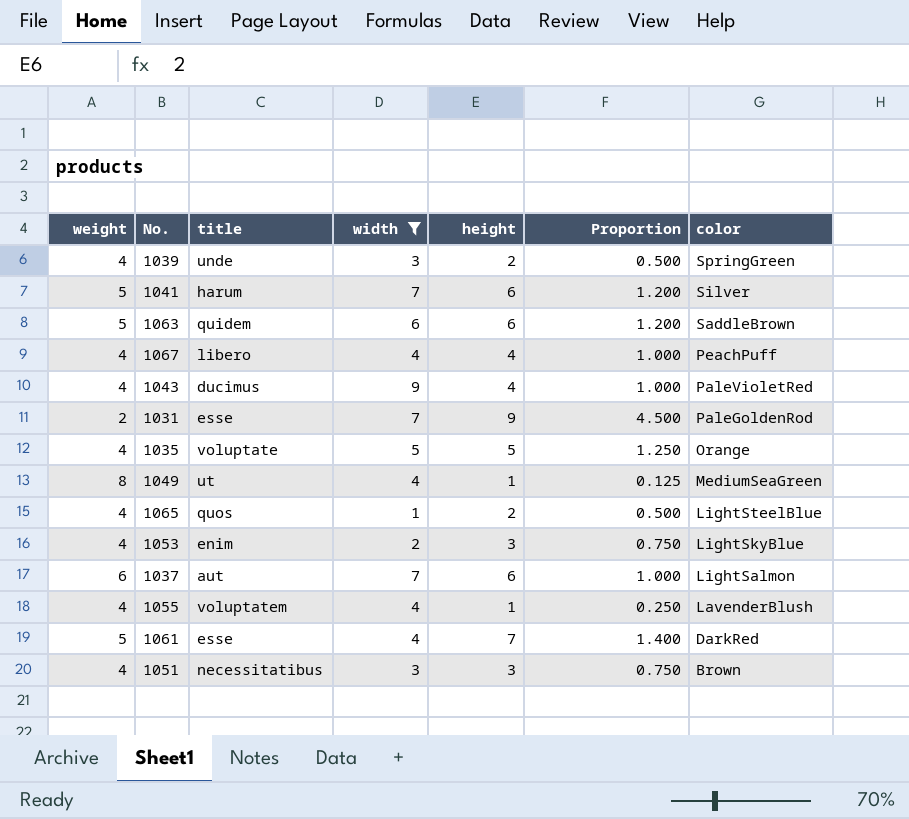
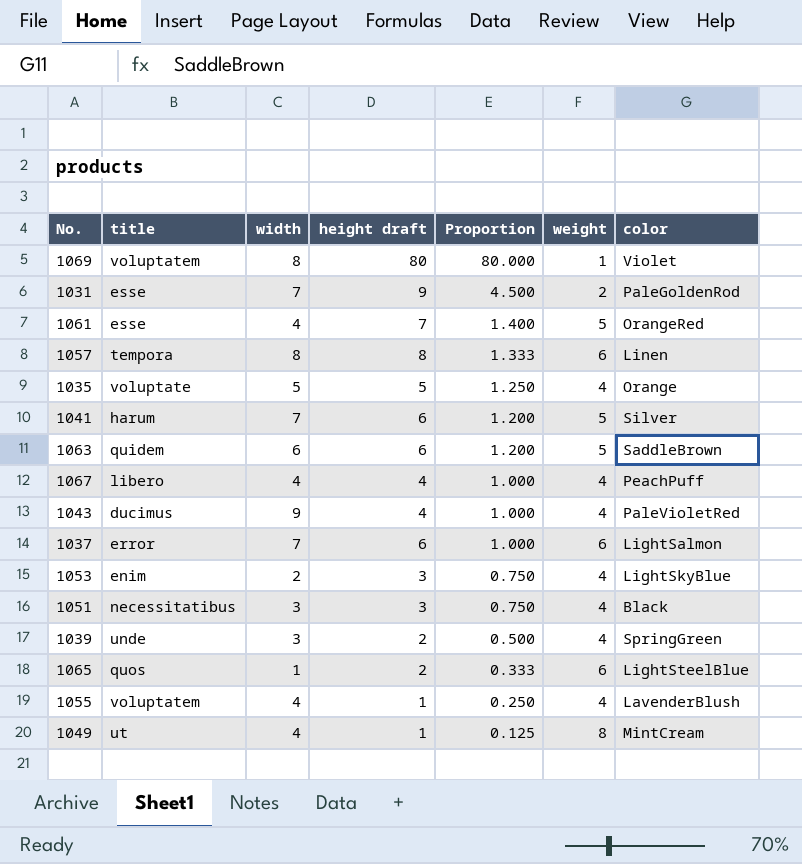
filter: width != 8 -> none
row order: color descending -> Proportion descending
column name: height -> height draft
column weight | position: 1 -> 6
1061 | color: DarkRed -> OrangeRed
1037 | title: aut -> error
1051 | color: Brown -> Black
1065 | Proportion: 0.500 -> 0.333
1065 | weight: 4 -> 6
1049 | color: MediumSeaGreen -> MintCream

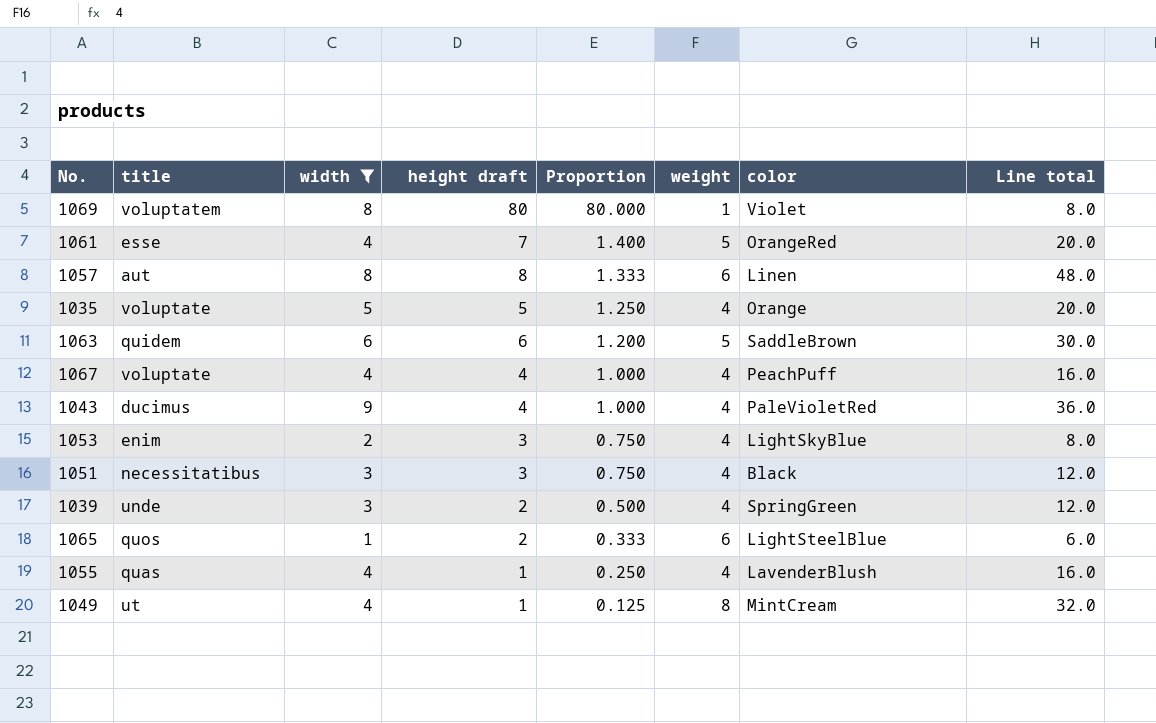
filter: none -> width != 7
column Line total | formula: none -> [width] * [weight]
1057 | title: tempora -> aut
1067 | title: libero -> voluptate
1055 | title: voluptatem -> quas

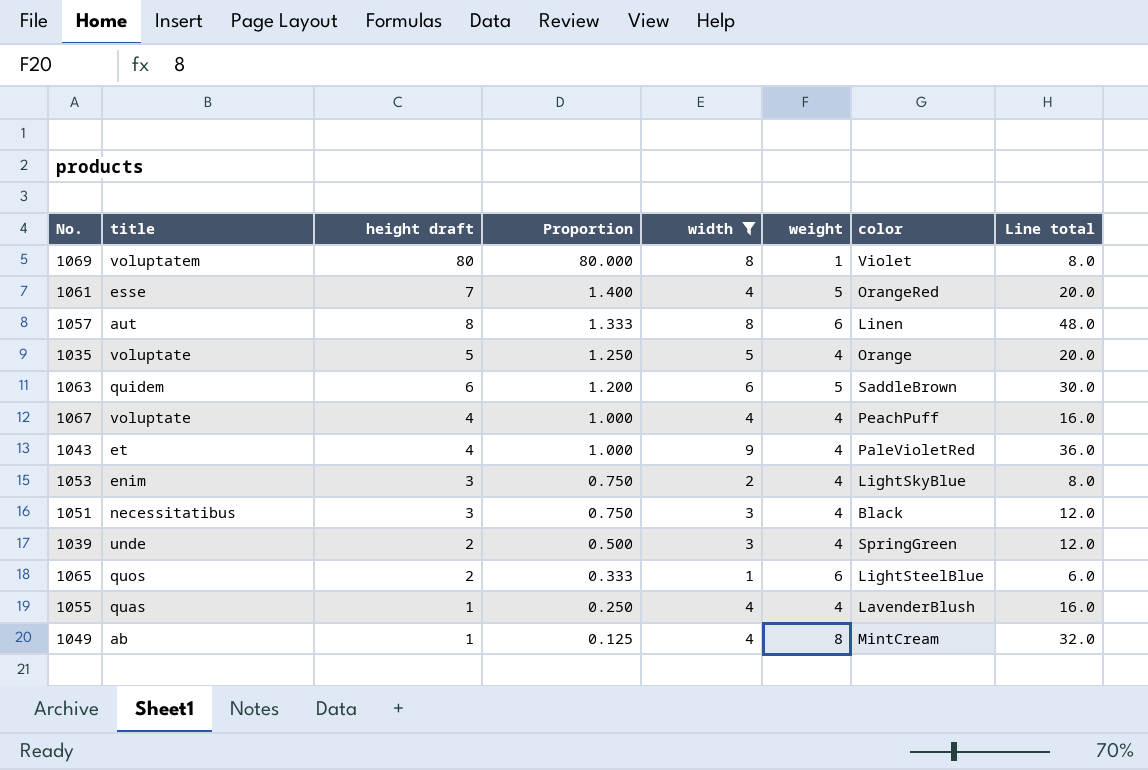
column width | position: 3 -> 5
1043 | title: ducimus -> et
1049 | title: ut -> ab

